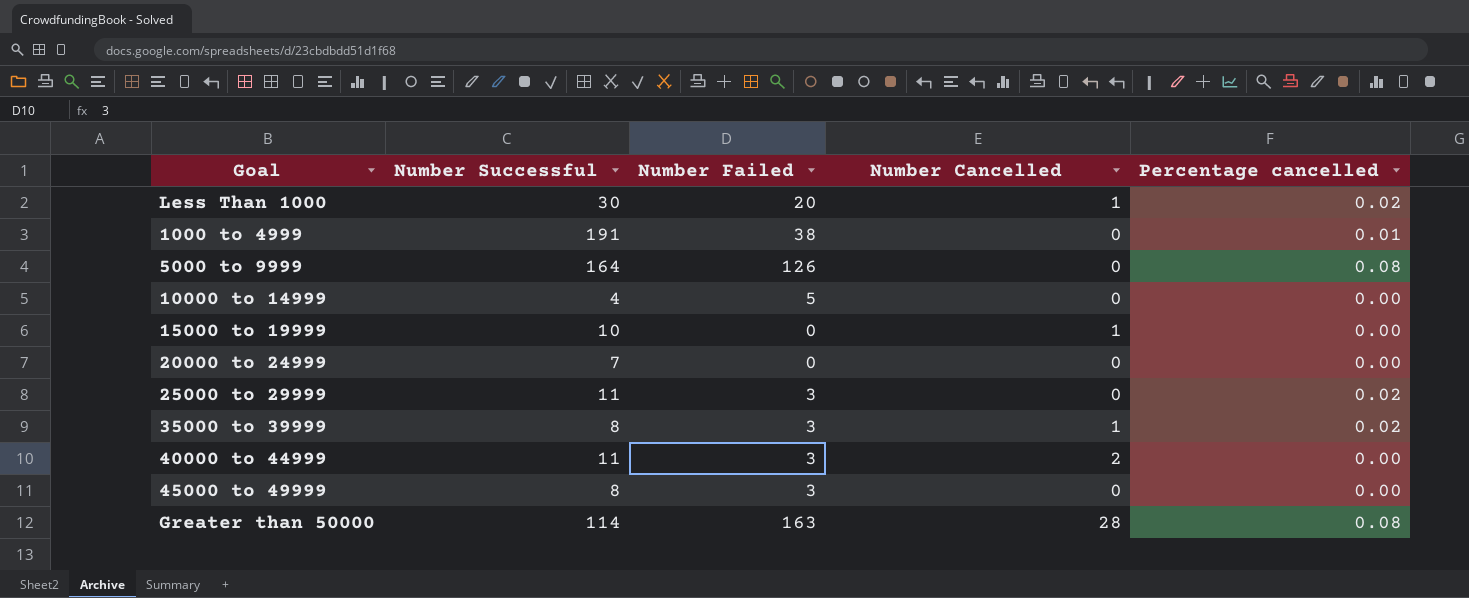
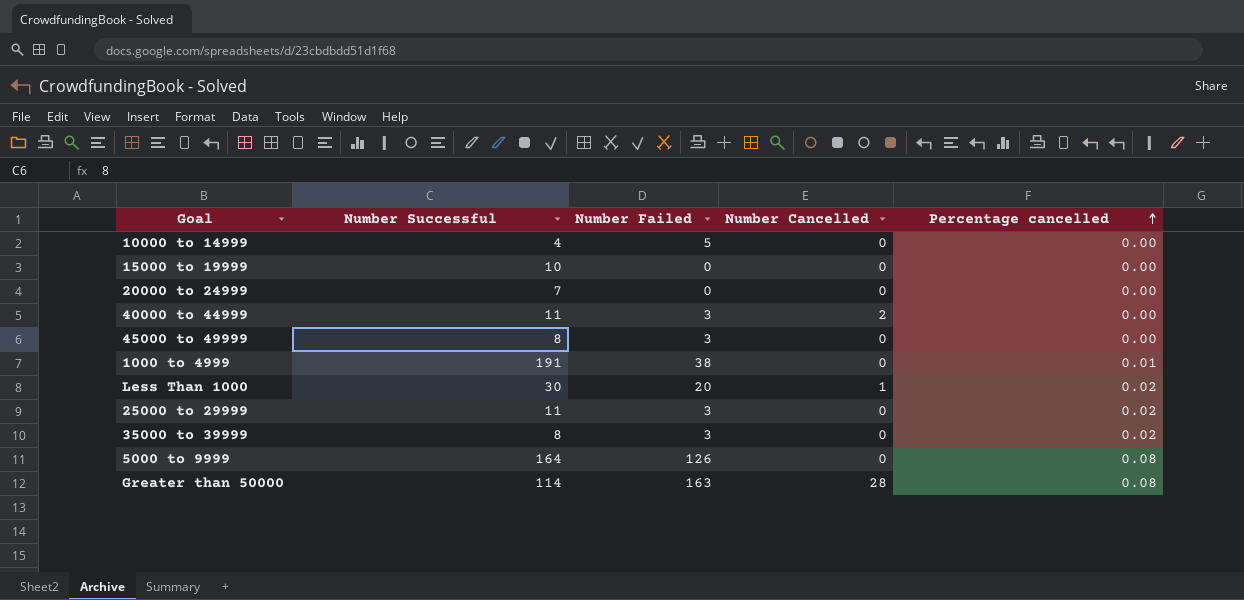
row order: none -> Percentage cancelled ascending
15000 to 19999 | Number Cancelled: 1 -> 0
35000 to 39999 | Number Cancelled: 1 -> 0

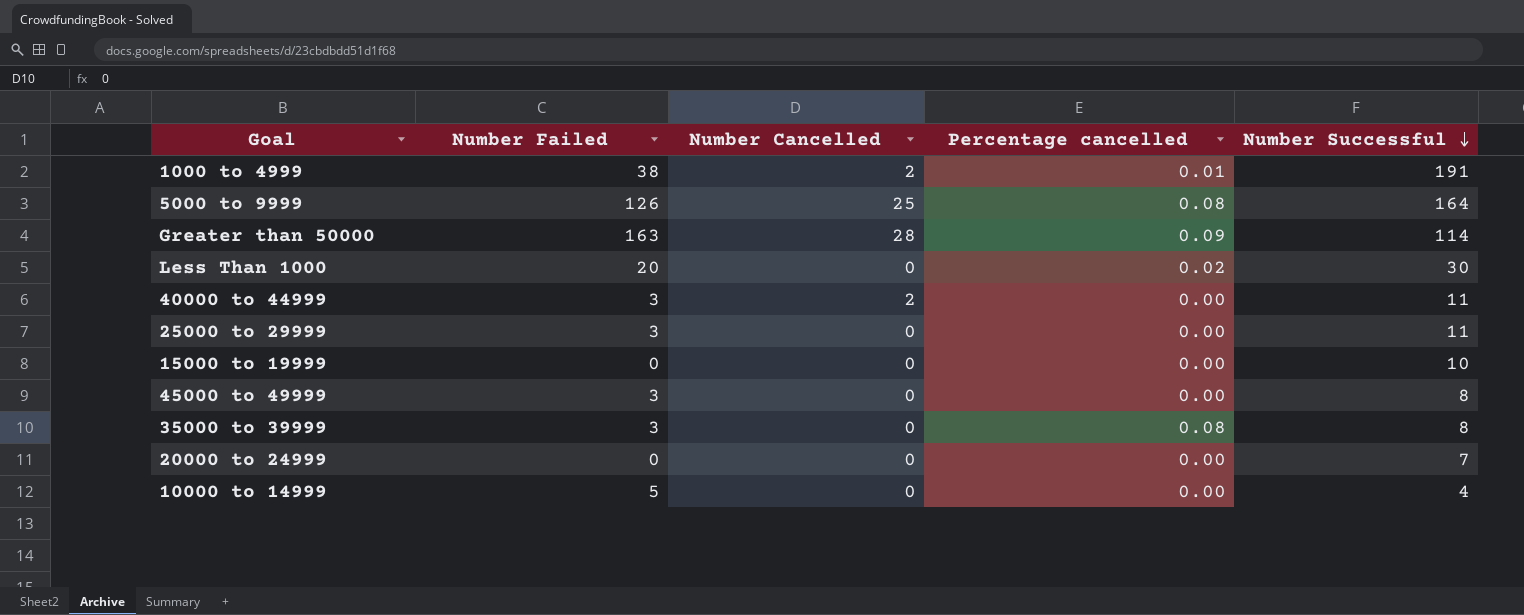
row order: Percentage cancelled ascending -> Number Successful descending
column Number Successful | position: 2 -> 5
1000 to 4999 | Number Cancelled: 0 -> 2
5000 to 9999 | Number Cancelled: 0 -> 25
Greater than 50000 | Percentage cancelled: 0.08 -> 0.09
Less Than 1000 | Number Cancelled: 1 -> 0
25000 to 29999 | Percentage cancelled: 0.02 -> 0.00
35000 to 39999 | Percentage cancelled: 0.02 -> 0.08

